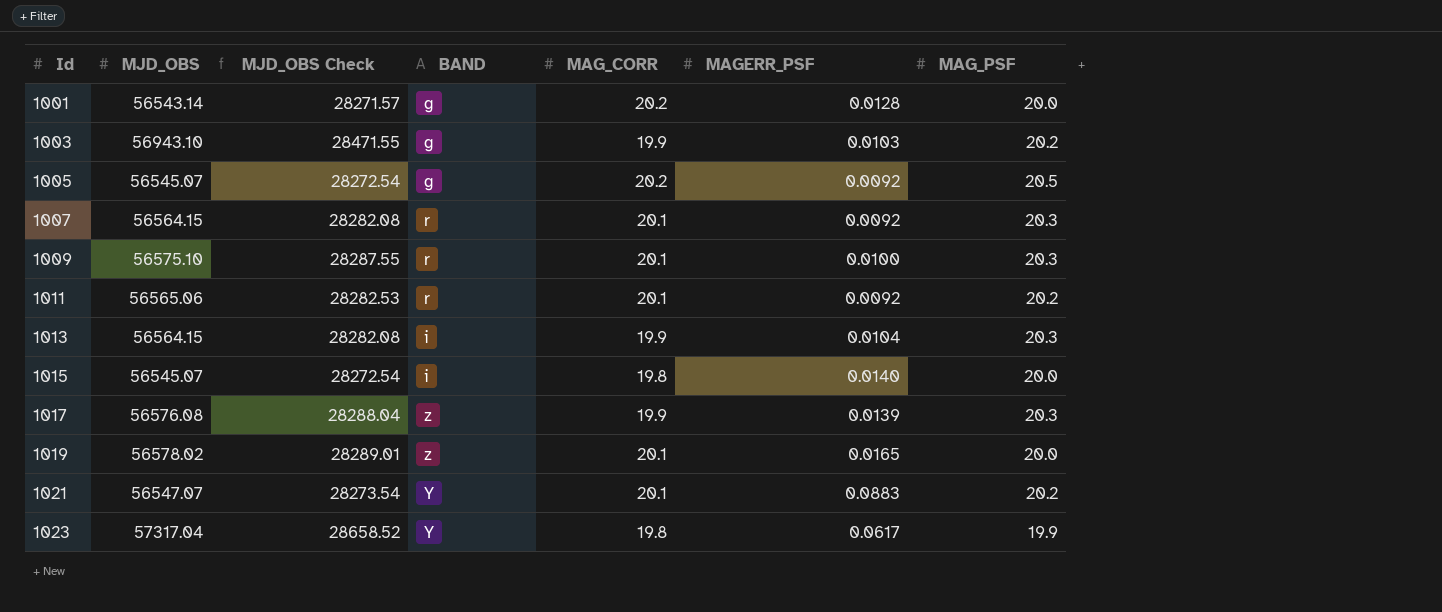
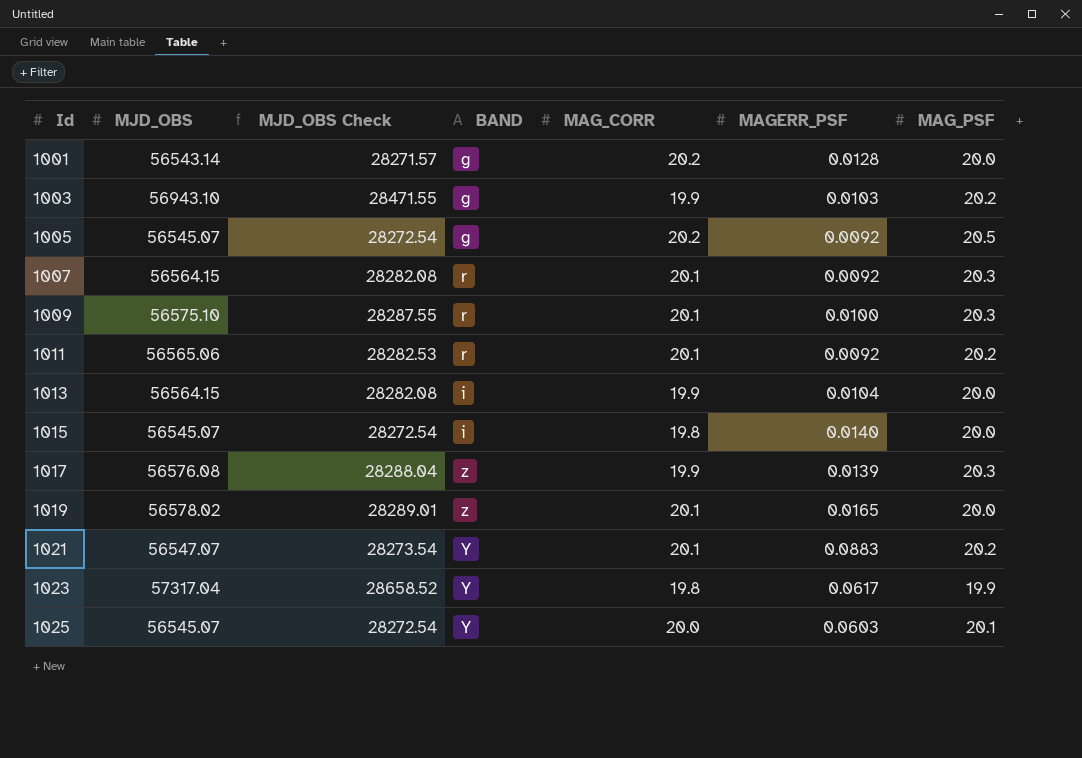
1013 | MAG_PSF: 20.3 -> 20.0
row 1025: none -> 56545.07 | 28272.54 | Y | 20.0 | 0.0603 | 20.1

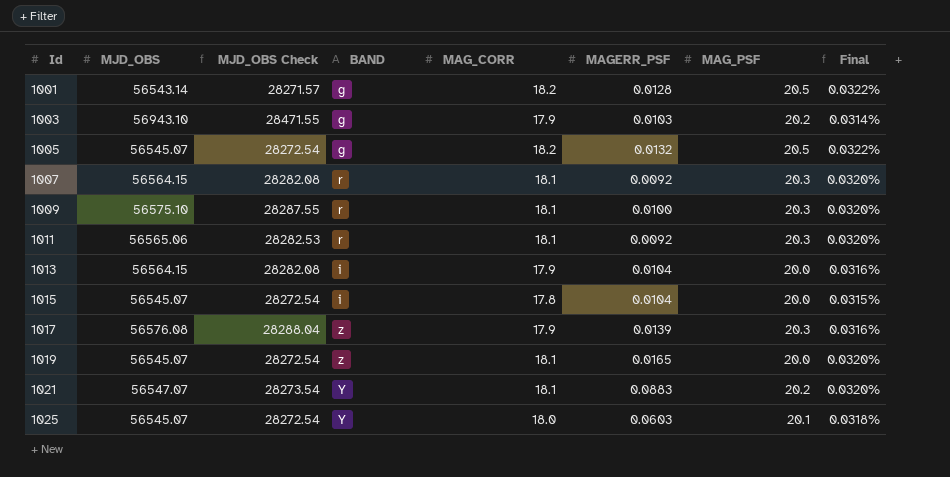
column Final | formula: none -> [MAG_CORR] / [MJD_OBS]
row 1023: 57317.04 | 28658.52 | Y | 19.8 | 0.0617 | 19.9 -> none
1001 | MAG_CORR: 20.2 -> 18.2
1001 | MAG_PSF: 20.0 -> 20.5
1003 | MAG_CORR: 19.9 -> 17.9
1005 | MAG_CORR: 20.2 -> 18.2
1005 | MAGERR_PSF: 0.0092 -> 0.0132
1007 | MAG_CORR: 20.1 -> 18.1
1009 | MAG_CORR: 20.1 -> 18.1
1011 | MAG_CORR: 20.1 -> 18.1
1011 | MAG_PSF: 20.2 -> 20.3
1013 | MAG_CORR: 19.9 -> 17.9
1015 | MAG_CORR: 19.8 -> 17.8
1015 | MAGERR_PSF: 0.0140 -> 0.0104
1017 | MAG_CORR: 19.9 -> 17.9
1019 | MJD_OBS: 56578.02 -> 56545.07
1019 | MJD_OBS Check: 28289.01 -> 28272.54
1019 | MAG_CORR: 20.1 -> 18.1
1021 | MAG_CORR: 20.1 -> 18.1
1025 | MAG_CORR: 20.0 -> 18.0

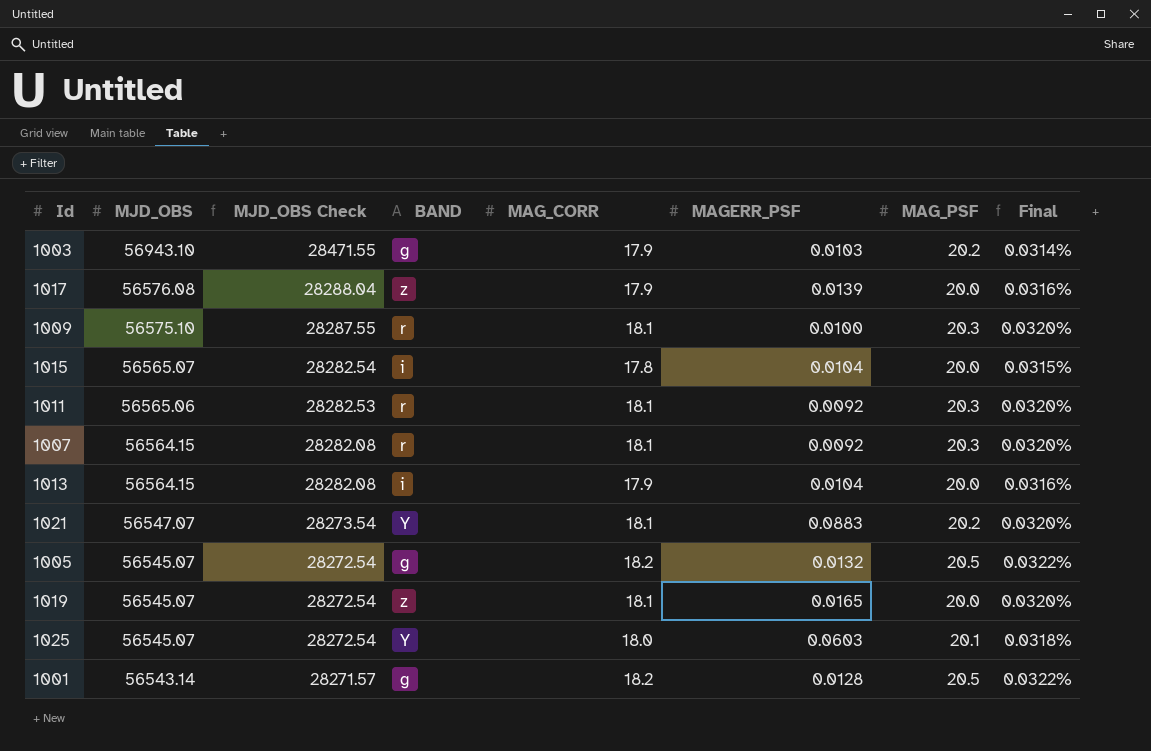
row order: Id ascending -> MJD_OBS descending
1017 | MAG_PSF: 20.3 -> 20.0
1015 | MJD_OBS: 56545.07 -> 56565.07
1015 | MJD_OBS Check: 28272.54 -> 28282.54

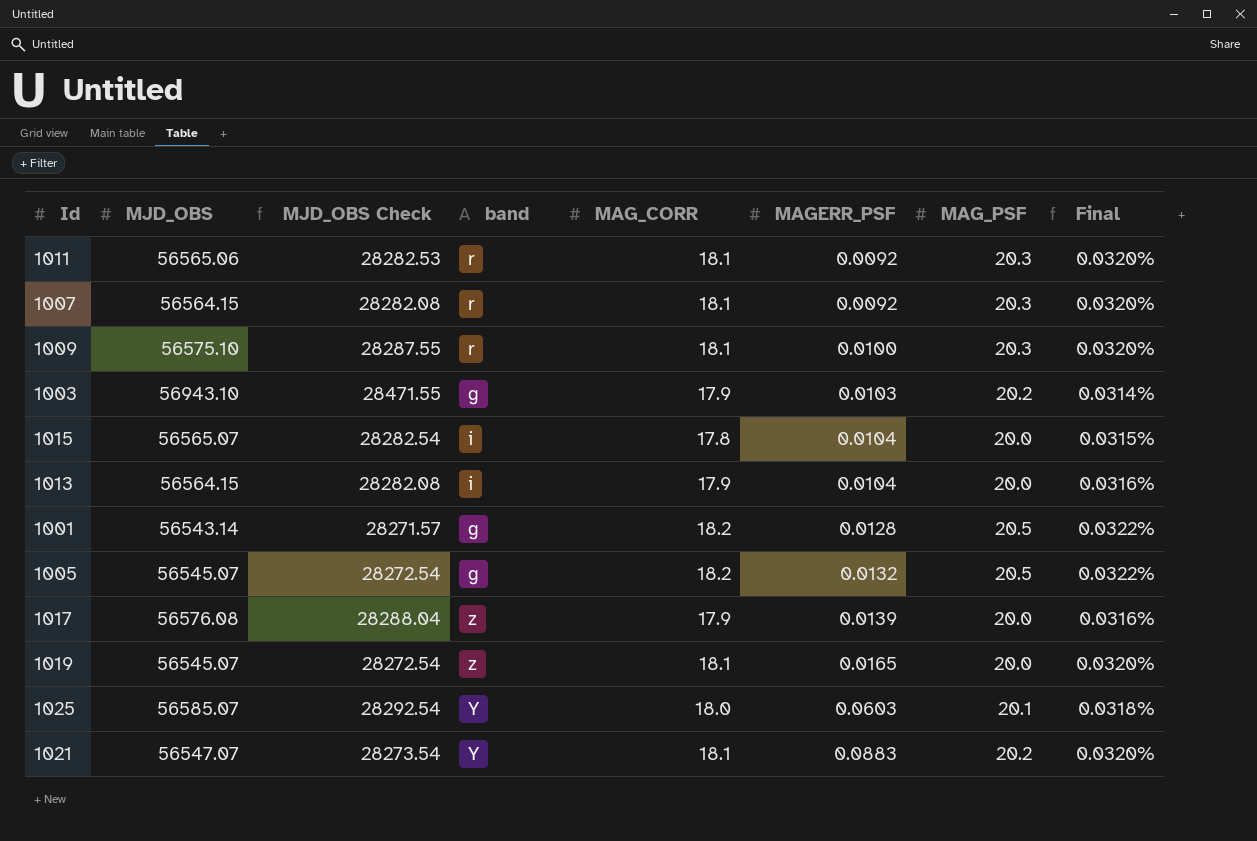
row order: MJD_OBS descending -> MAGERR_PSF ascending
column name: BAND -> band
1025 | MJD_OBS: 56545.07 -> 56585.07
1025 | MJD_OBS Check: 28272.54 -> 28292.54

